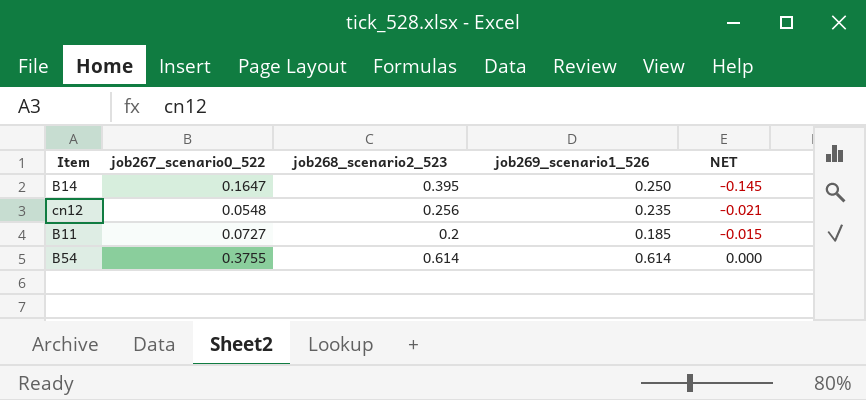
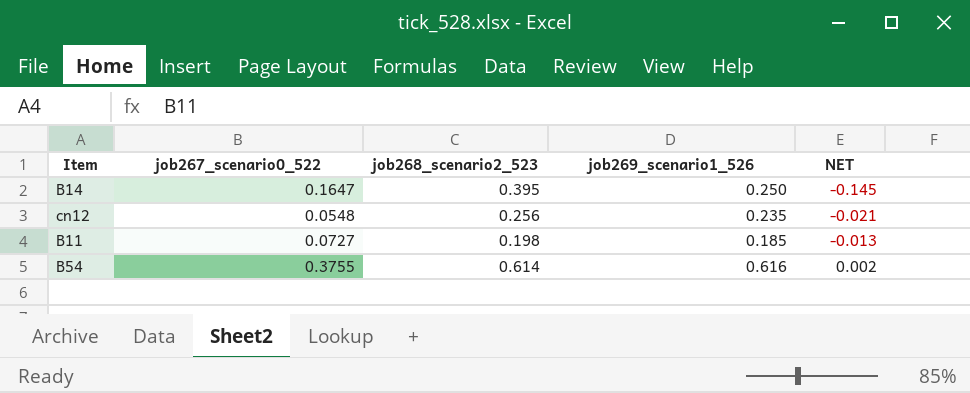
B11 | job268_scenario2_523: 0.2 -> 0.198
B11 | NET: -0.015 -> -0.013
B54 | job269_scenario1_526: 0.614 -> 0.616
B54 | NET: 0.000 -> 0.002

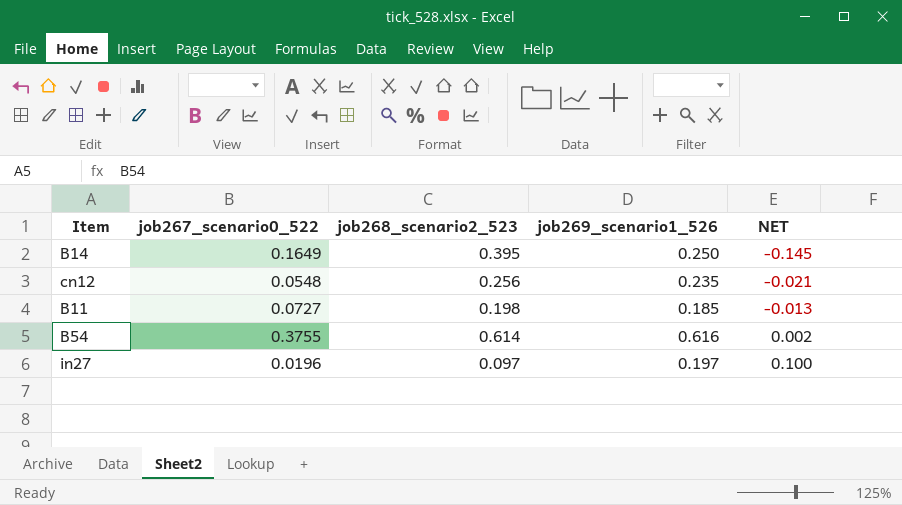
B14 | job267_scenario0_522: 0.1647 -> 0.1649
row in27: none -> 0.0196 | 0.097 | 0.197 | 0.100

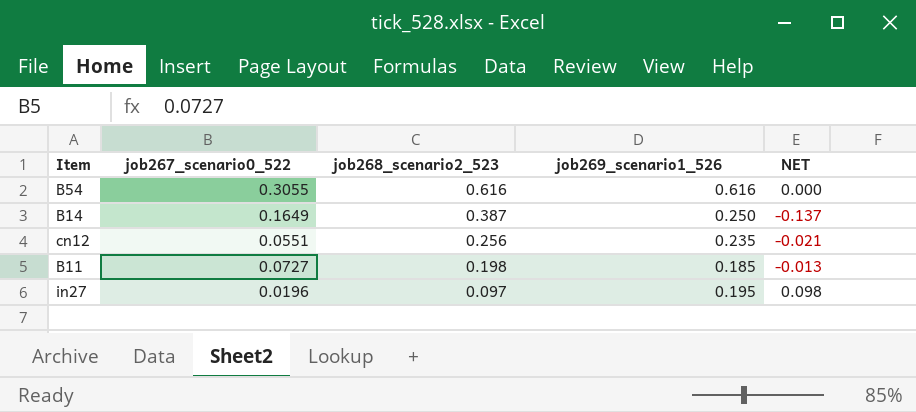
row order: NET ascending -> job268_scenario2_523 descending
B54 | job267_scenario0_522: 0.3755 -> 0.3055
B54 | job268_scenario2_523: 0.614 -> 0.616
B54 | NET: 0.002 -> 0.000
B14 | job268_scenario2_523: 0.395 -> 0.387
B14 | NET: -0.145 -> -0.137
cn12 | job267_scenario0_522: 0.0548 -> 0.0551
in27 | job269_scenario1_526: 0.197 -> 0.195
in27 | NET: 0.100 -> 0.098

